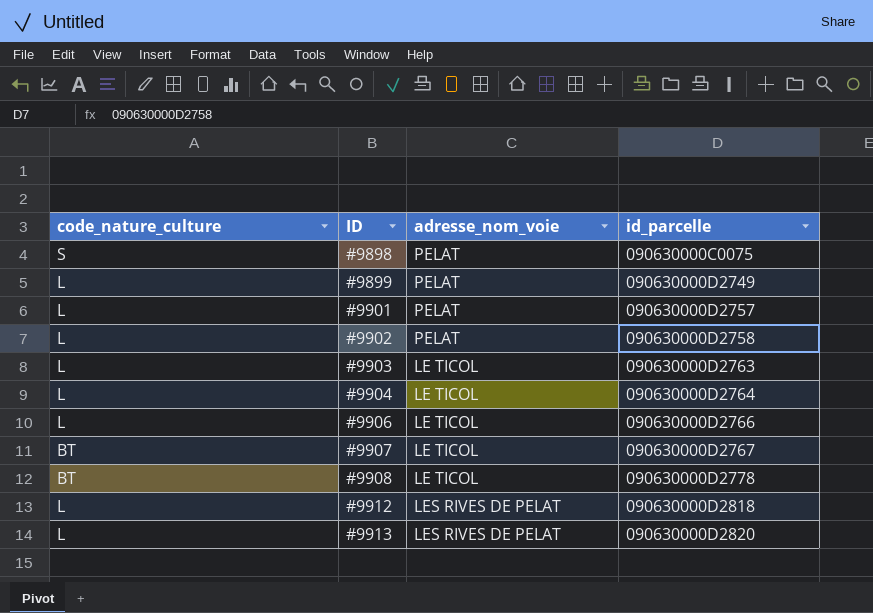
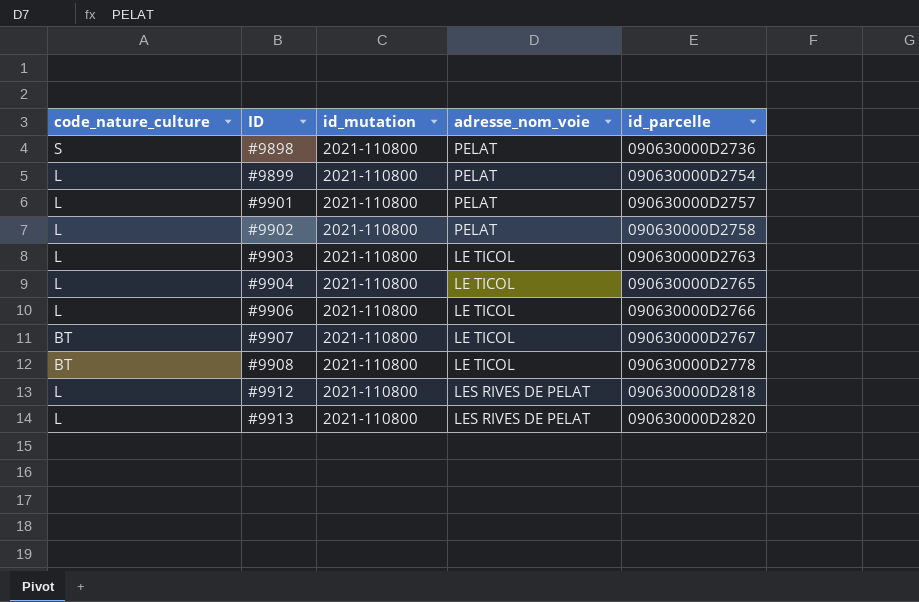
column id_mutation | position: none -> 3
#9898 | id_parcelle: 090630000C0075 -> 090630000D2736
#9899 | id_parcelle: 090630000D2749 -> 090630000D2754
#9904 | id_parcelle: 090630000D2764 -> 090630000D2765

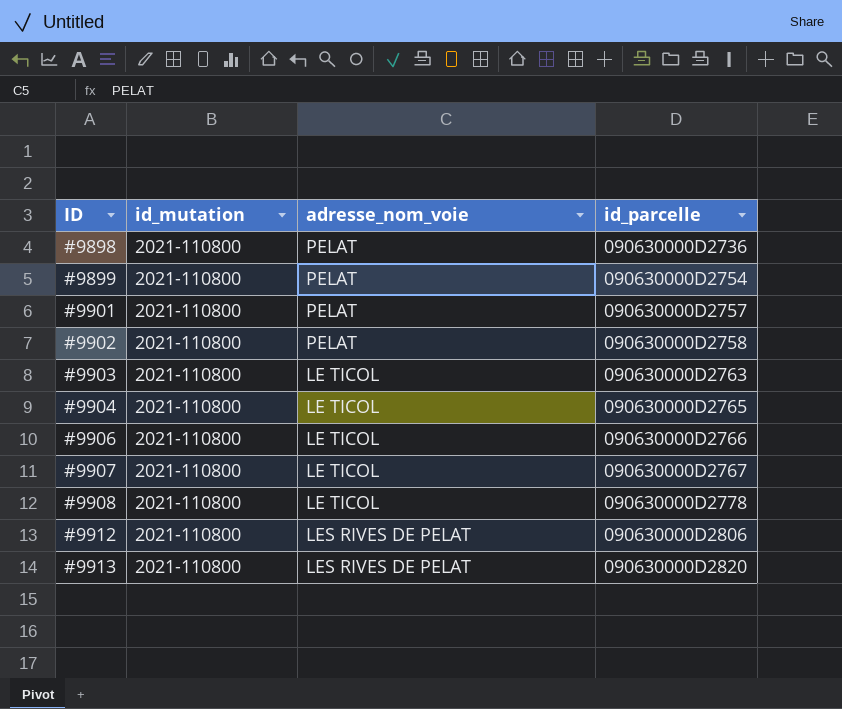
column code_nature_culture | position: 1 -> none
#9912 | id_parcelle: 090630000D2818 -> 090630000D2806

